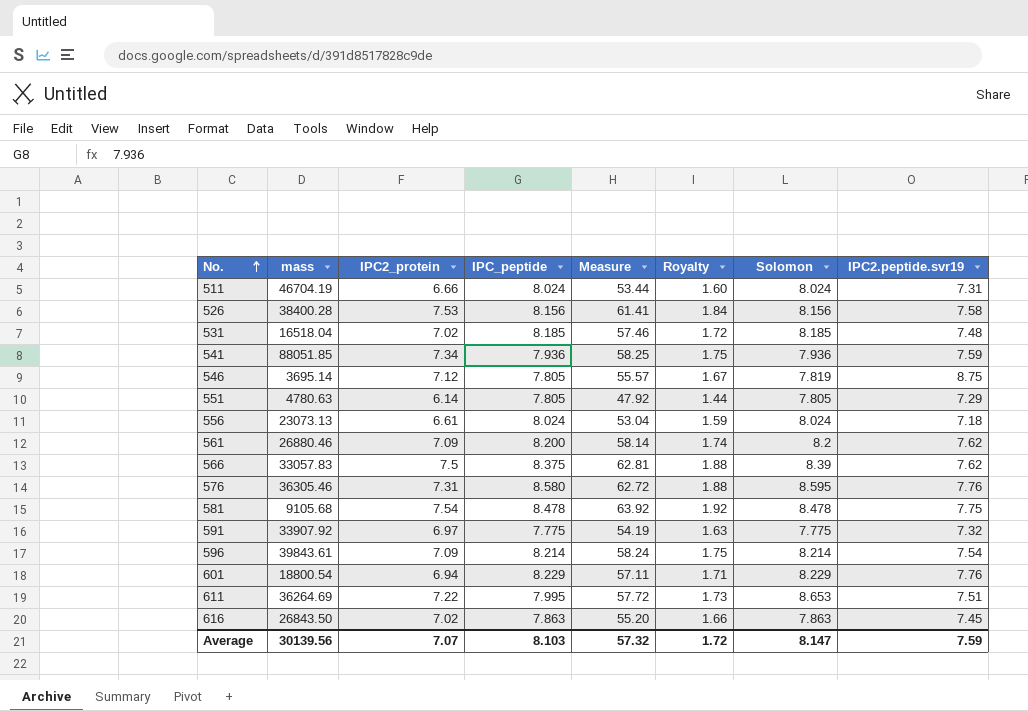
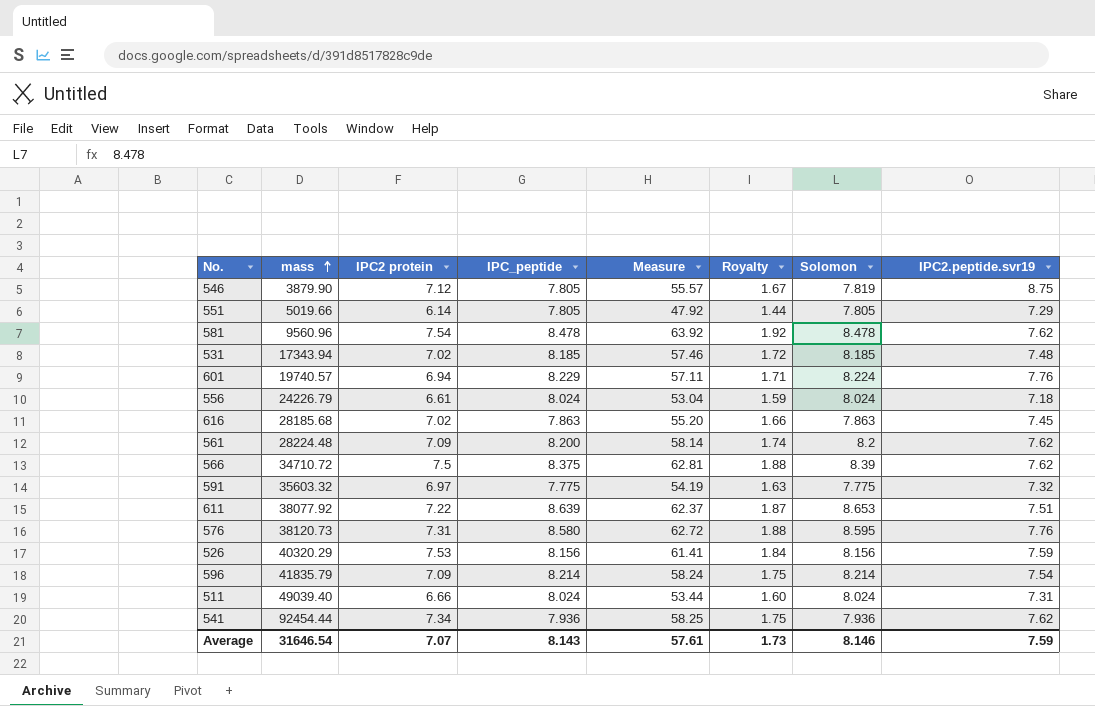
row order: No. ascending -> mass ascending
column name: IPC2_protein -> IPC2 protein
546 | mass: 3695.14 -> 3879.90
551 | mass: 4780.63 -> 5019.66
581 | mass: 9105.68 -> 9560.96
581 | IPC2.peptide.svr19: 7.75 -> 7.62
531 | mass: 16518.04 -> 17343.94
601 | mass: 18800.54 -> 19740.57
601 | Solomon: 8.229 -> 8.224
556 | mass: 23073.13 -> 24226.79
616 | mass: 26843.50 -> 28185.68
561 | mass: 26880.46 -> 28224.48
566 | mass: 33057.83 -> 34710.72
591 | mass: 33907.92 -> 35603.32
611 | mass: 36264.69 -> 38077.92
611 | IPC_peptide: 7.995 -> 8.639
611 | Measure: 57.72 -> 62.37
611 | Royalty: 1.73 -> 1.87
576 | mass: 36305.46 -> 38120.73
526 | mass: 38400.28 -> 40320.29
526 | IPC2.peptide.svr19: 7.58 -> 7.59
596 | mass: 39843.61 -> 41835.79
511 | mass: 46704.19 -> 49039.40
541 | mass: 88051.85 -> 92454.44
541 | IPC2.peptide.svr19: 7.59 -> 7.62
Average | mass: 30139.56 -> 31646.54
Average | IPC_peptide: 8.103 -> 8.143
Average | Measure: 57.32 -> 57.61
Average | Royalty: 1.72 -> 1.73
Average | Solomon: 8.147 -> 8.146

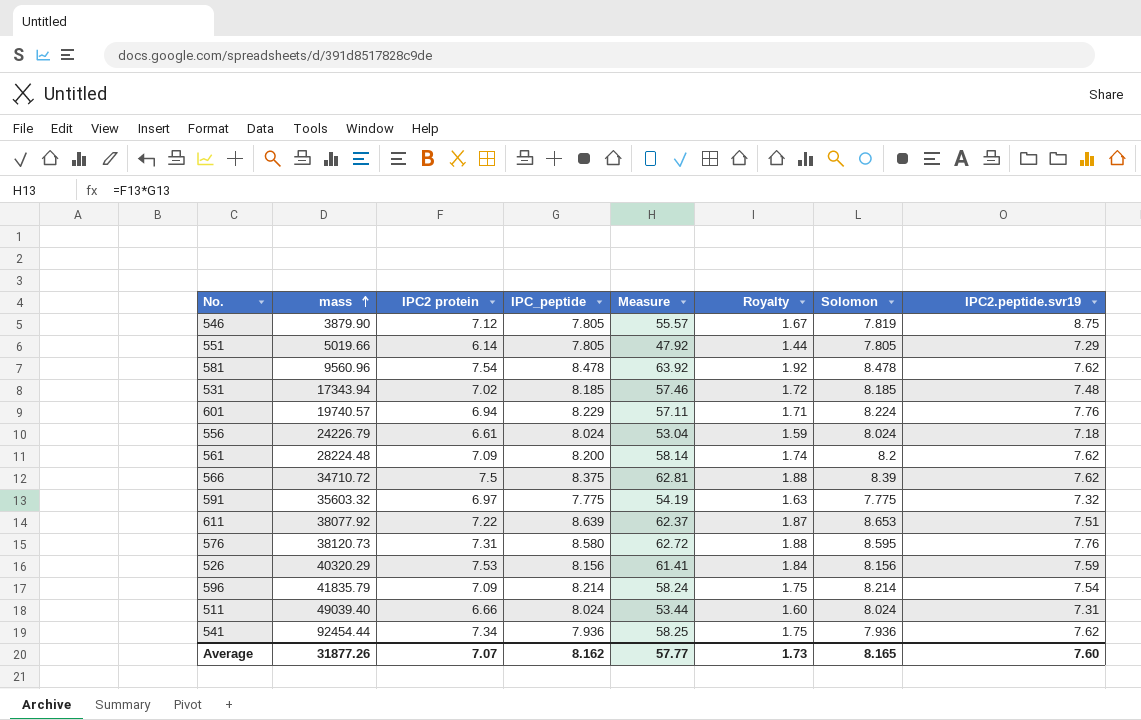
row 616: 28185.68 | 7.02 | 7.863 | 55.20 | 1.66 | 7.863 | 7.45 -> none
Average | mass: 31646.54 -> 31877.26
Average | IPC_peptide: 8.143 -> 8.162
Average | Measure: 57.61 -> 57.77
Average | Solomon: 8.146 -> 8.165
Average | IPC2.peptide.svr19: 7.59 -> 7.60

